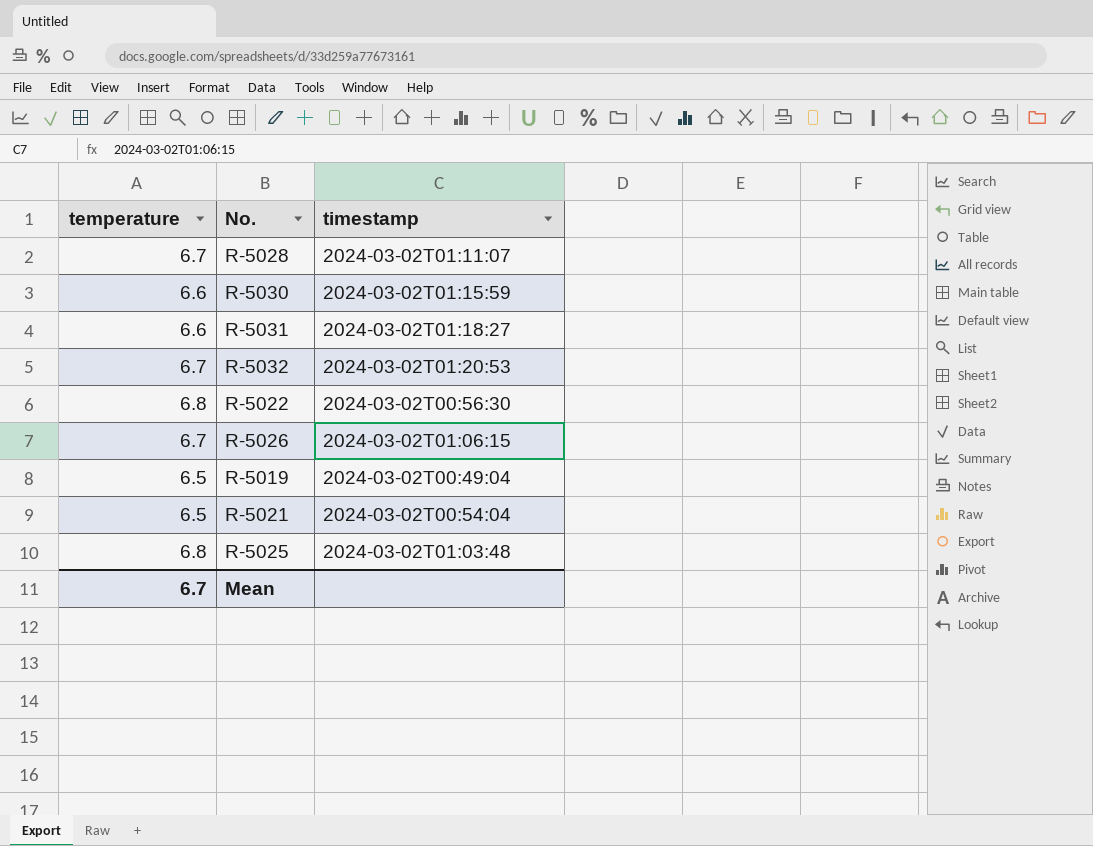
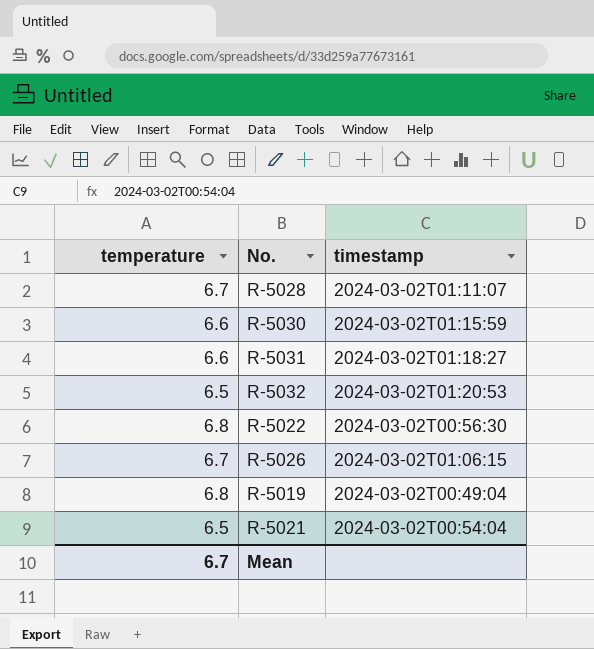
row R-5025: 6.8 | 2024-03-02T01:03:48 -> none
R-5032 | temperature: 6.7 -> 6.5
R-5019 | temperature: 6.5 -> 6.8

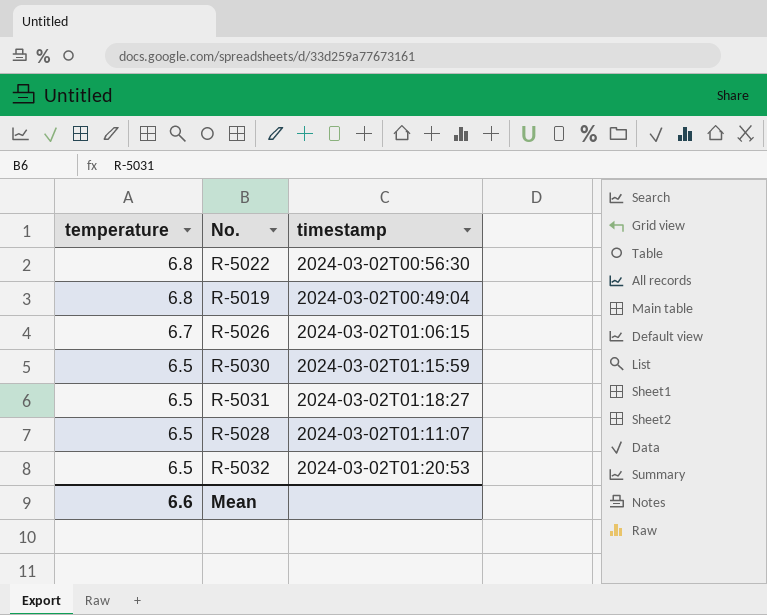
row order: none -> temperature descending
row R-5021: 6.5 | 2024-03-02T00:54:04 -> none
R-5030 | temperature: 6.6 -> 6.5
R-5031 | temperature: 6.6 -> 6.5
R-5028 | temperature: 6.7 -> 6.5
Mean | temperature: 6.7 -> 6.6

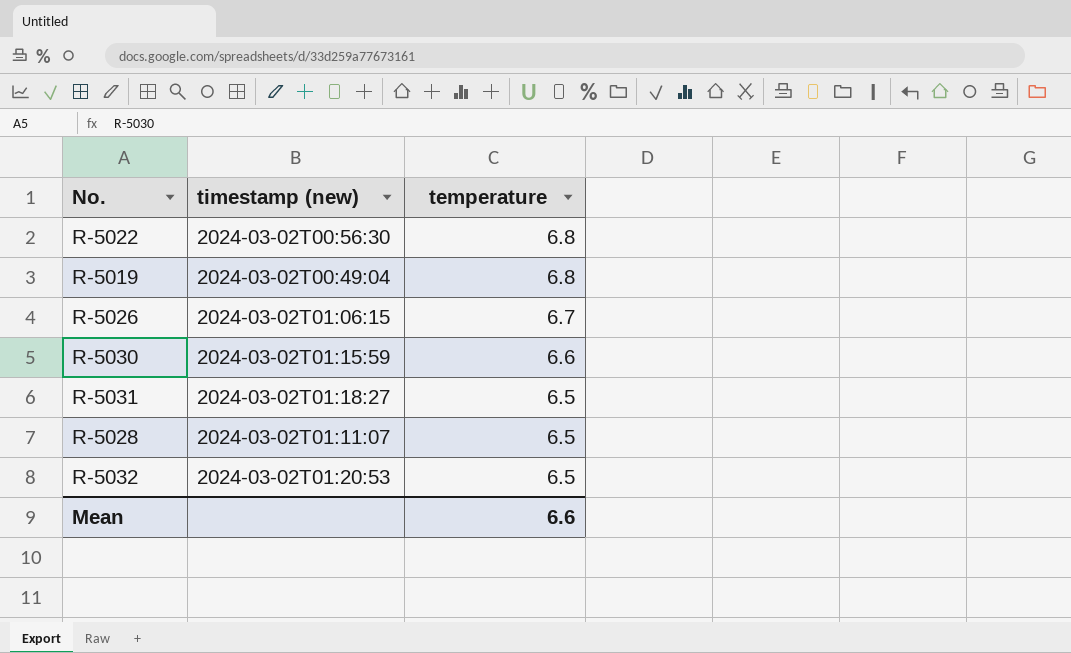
column name: timestamp -> timestamp (new)
column temperature | position: 1 -> 3
R-5030 | temperature: 6.5 -> 6.6

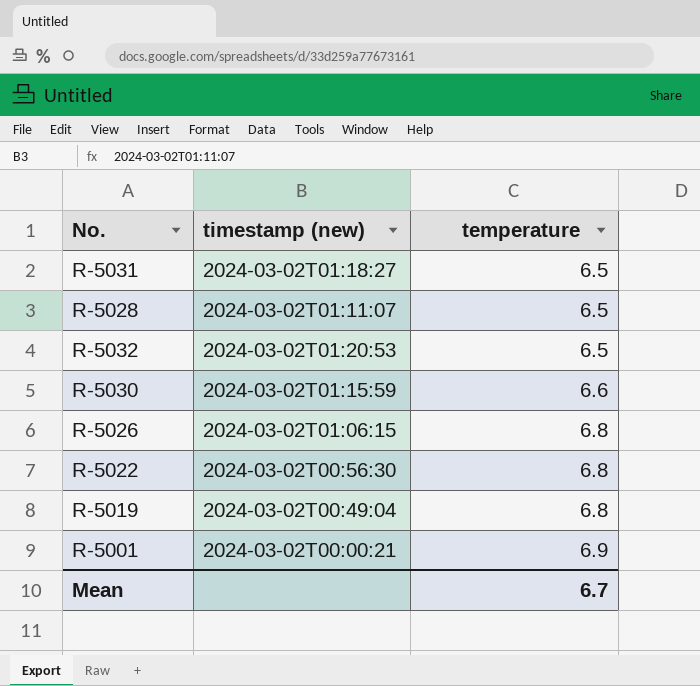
row order: temperature descending -> temperature ascending
R-5026 | temperature: 6.7 -> 6.8
row R-5001: none -> 2024-03-02T00:00:21 | 6.9
Mean | temperature: 6.6 -> 6.7

